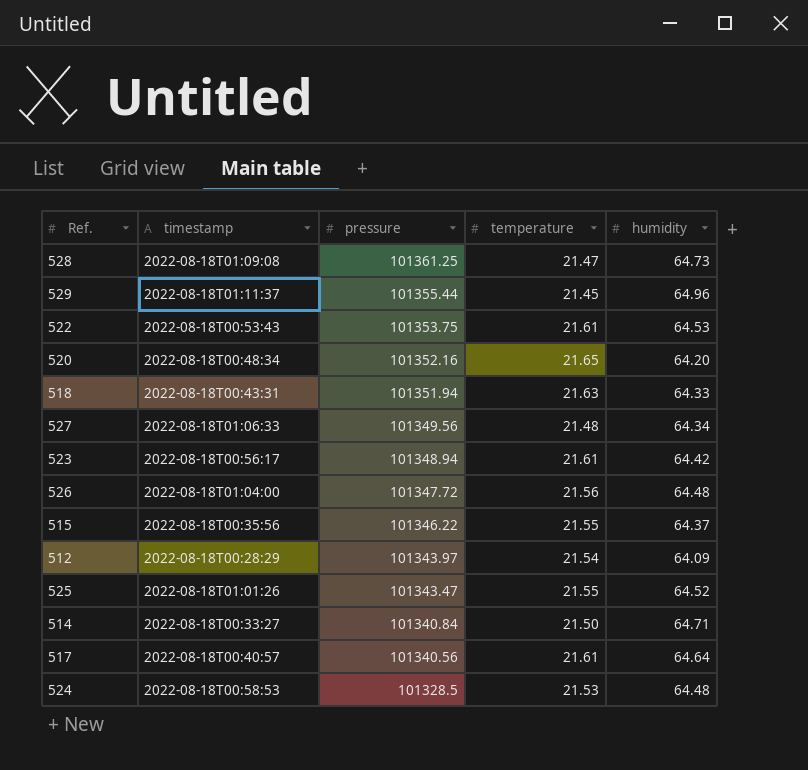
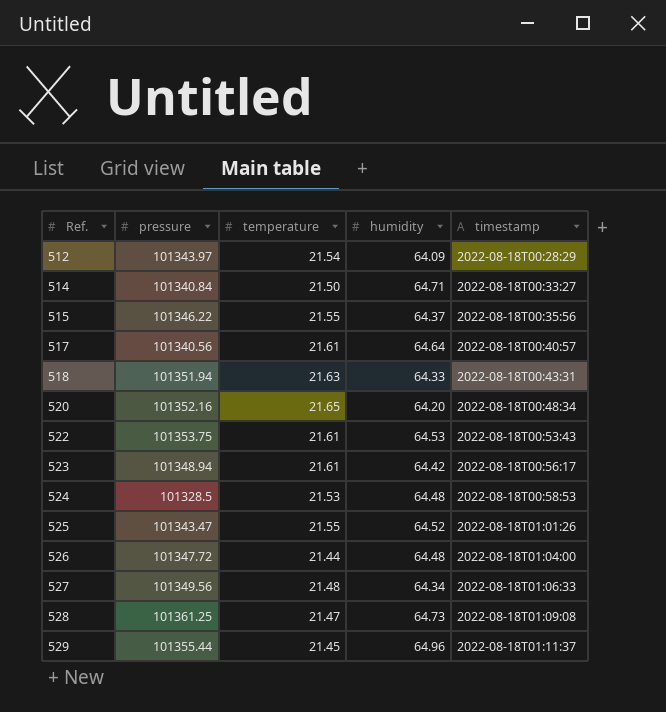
row order: pressure descending -> Ref. ascending
column timestamp | position: 2 -> 5
526 | temperature: 21.56 -> 21.44

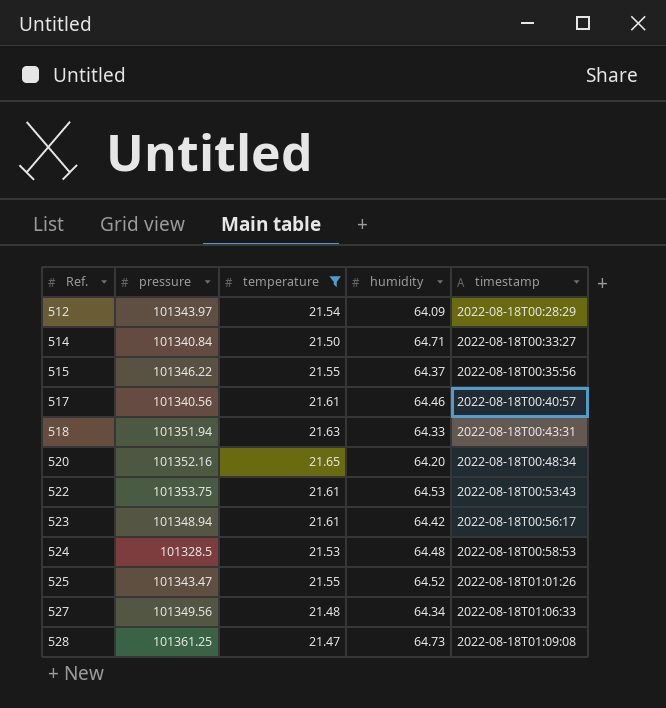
filter: none -> temperature >= 21.47
517 | humidity: 64.64 -> 64.46

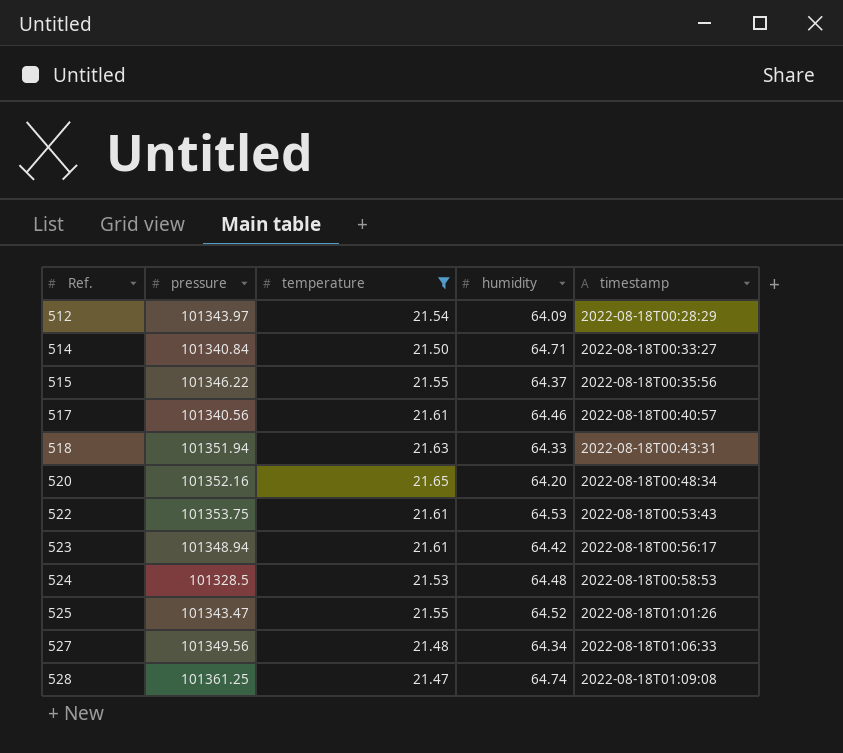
528 | humidity: 64.73 -> 64.74

